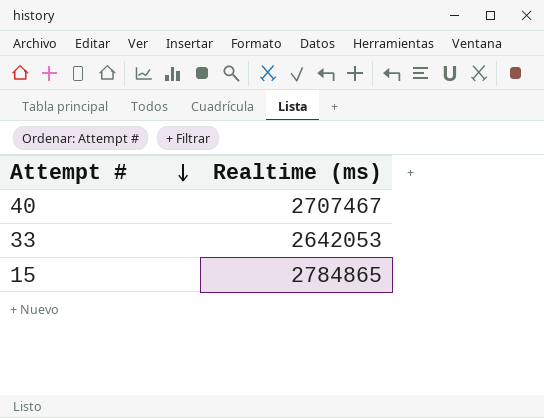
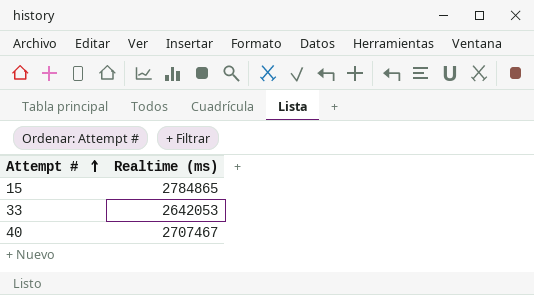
row order: Attempt # descending -> Attempt # ascending

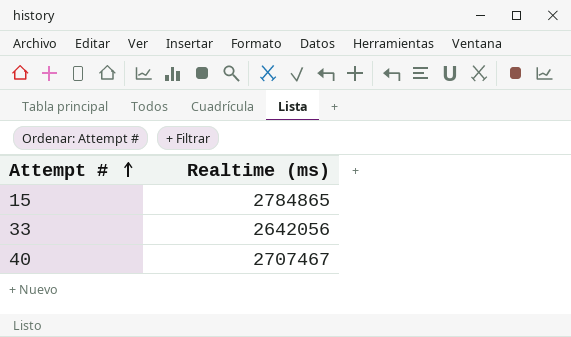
33 | Realtime (ms): 2642053 -> 2642056

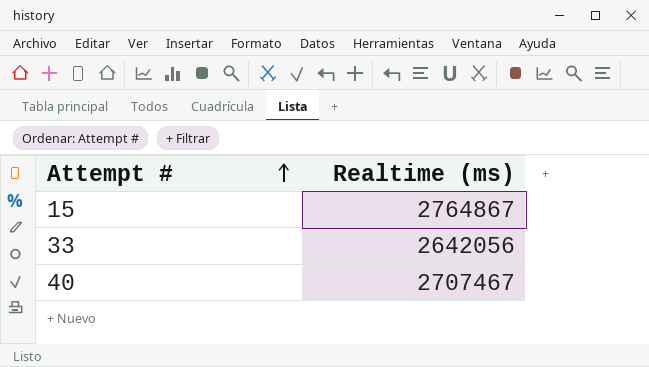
15 | Realtime (ms): 2784865 -> 2764867

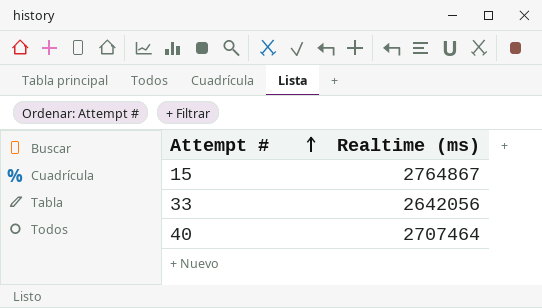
40 | Realtime (ms): 2707467 -> 2707464

